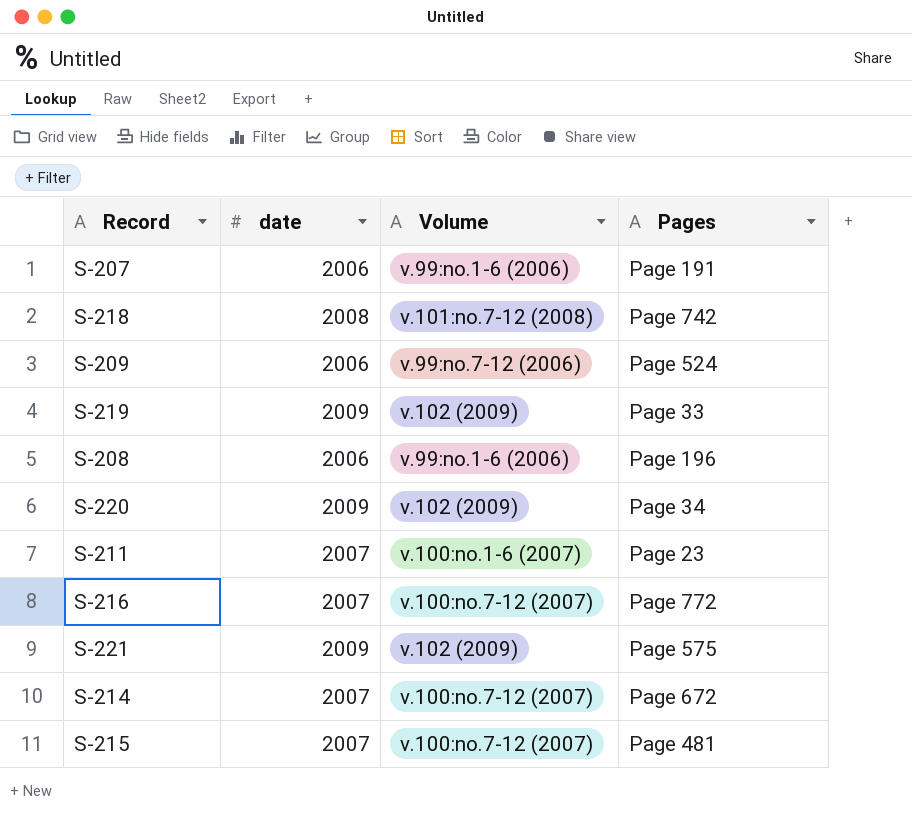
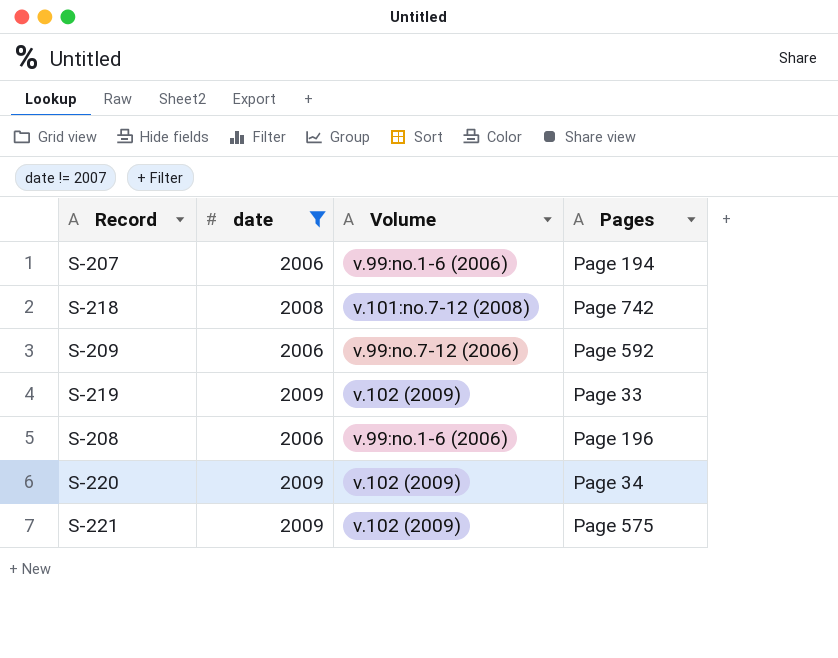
filter: none -> date != 2007
S-207 | Pages: Page 191 -> Page 194
S-209 | Pages: Page 524 -> Page 592

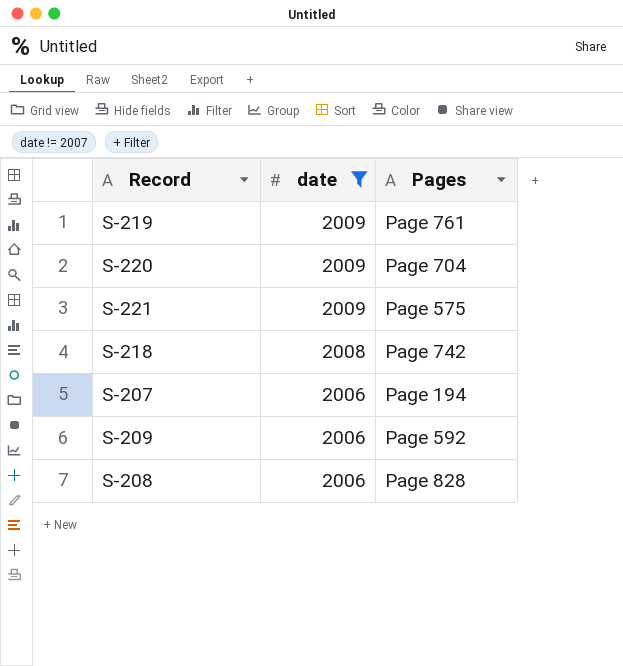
row order: none -> date descending
column Volume | position: 3 -> none
S-219 | Pages: Page 33 -> Page 761
S-220 | Pages: Page 34 -> Page 704
S-208 | Pages: Page 196 -> Page 828

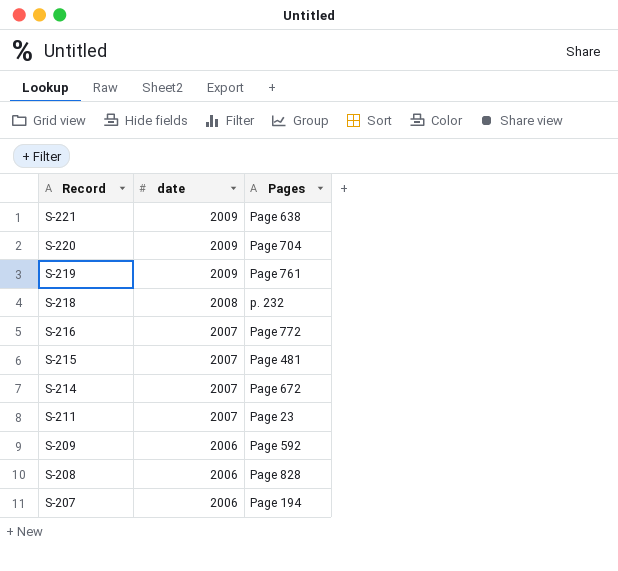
filter: date != 2007 -> none
row order: date descending -> Record descending
S-221 | Pages: Page 575 -> Page 638
S-218 | Pages: Page 742 -> p. 232

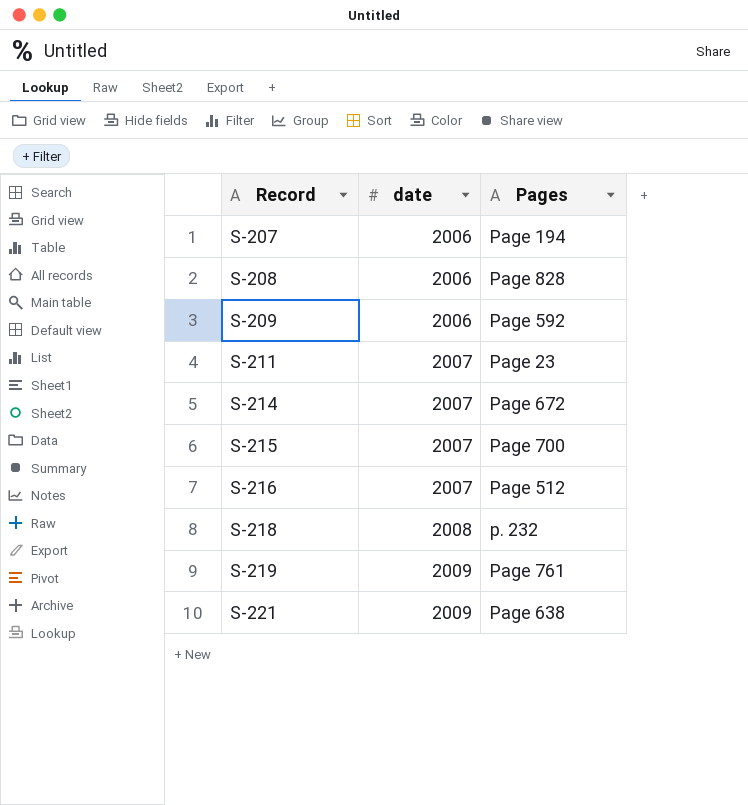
row order: Record descending -> Record ascending
row S-220: 2009 | Page 704 -> none
S-215 | Pages: Page 481 -> Page 700
S-216 | Pages: Page 772 -> Page 512

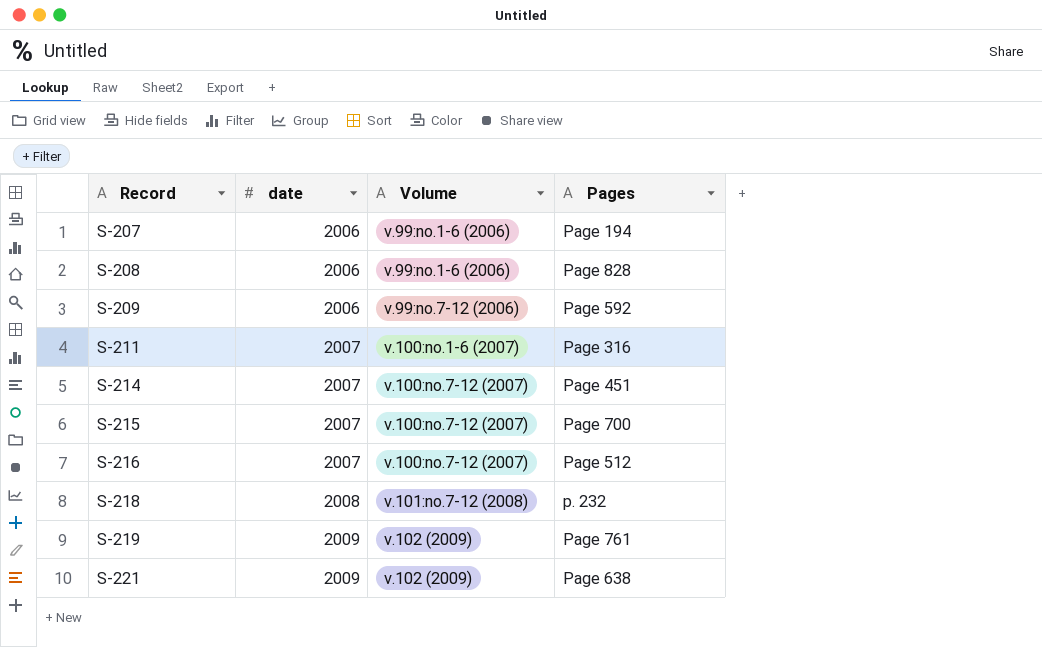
column Volume | position: none -> 3
S-211 | Pages: Page 23 -> Page 316
S-214 | Pages: Page 672 -> Page 451

